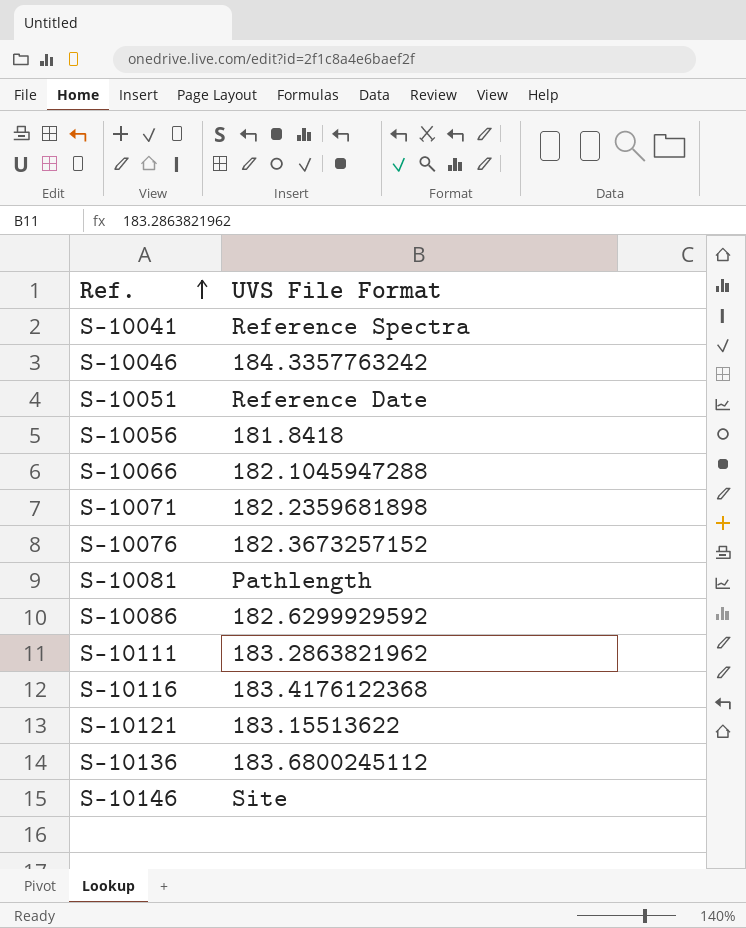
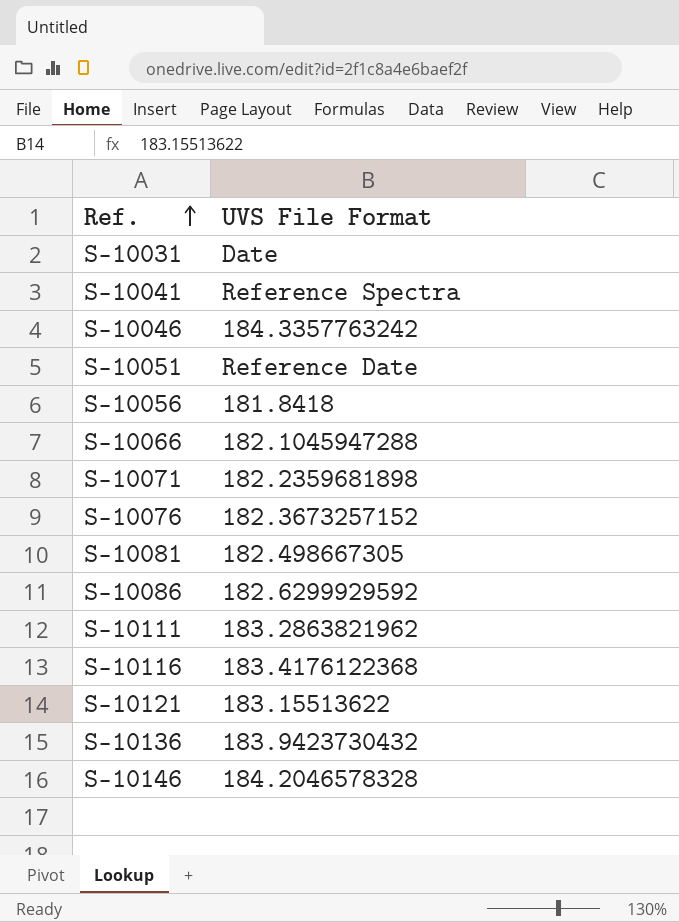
row S-10031: none -> Date
S-10081 | UVS File Format: Pathlength -> 182.498667305
S-10136 | UVS File Format: 183.6800245112 -> 183.9423730432
S-10146 | UVS File Format: Site -> 184.2046578328

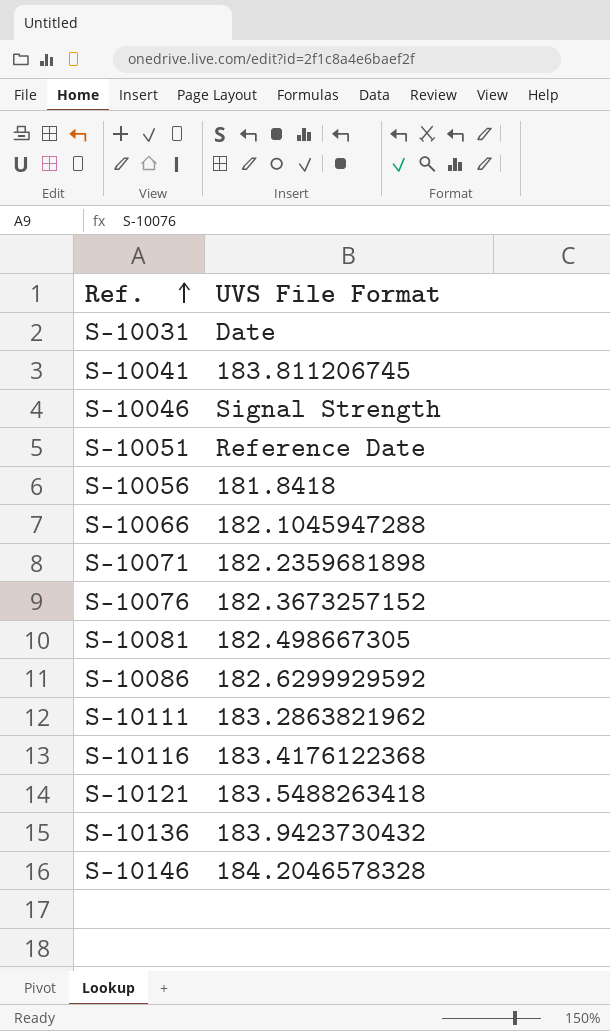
S-10041 | UVS File Format: Reference Spectra -> 183.811206745
S-10046 | UVS File Format: 184.3357763242 -> Signal Strength
S-10121 | UVS File Format: 183.15513622 -> 183.5488263418

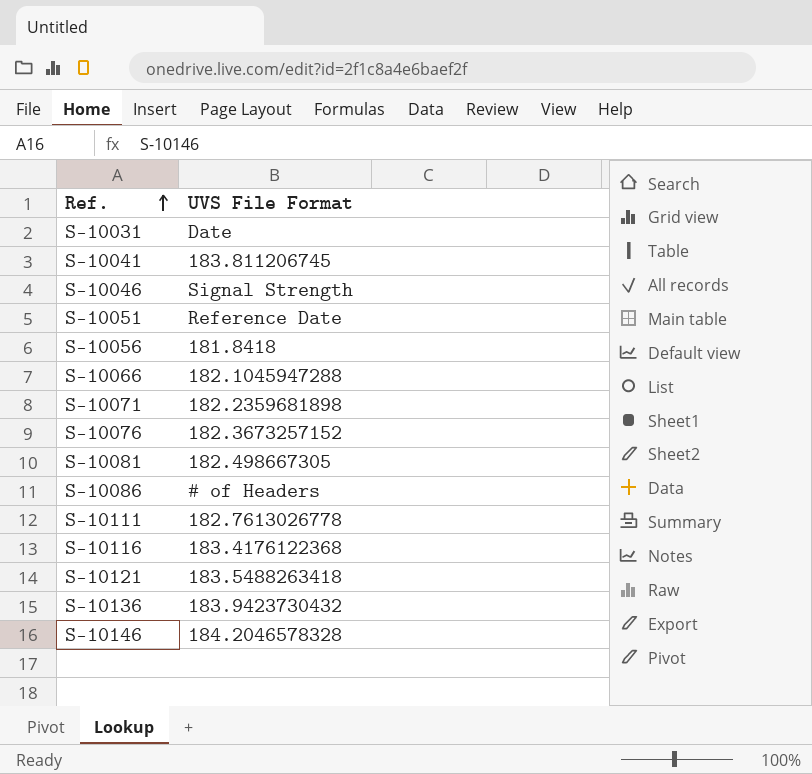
S-10086 | UVS File Format: 182.6299929592 -> # of Headers
S-10111 | UVS File Format: 183.2863821962 -> 182.7613026778

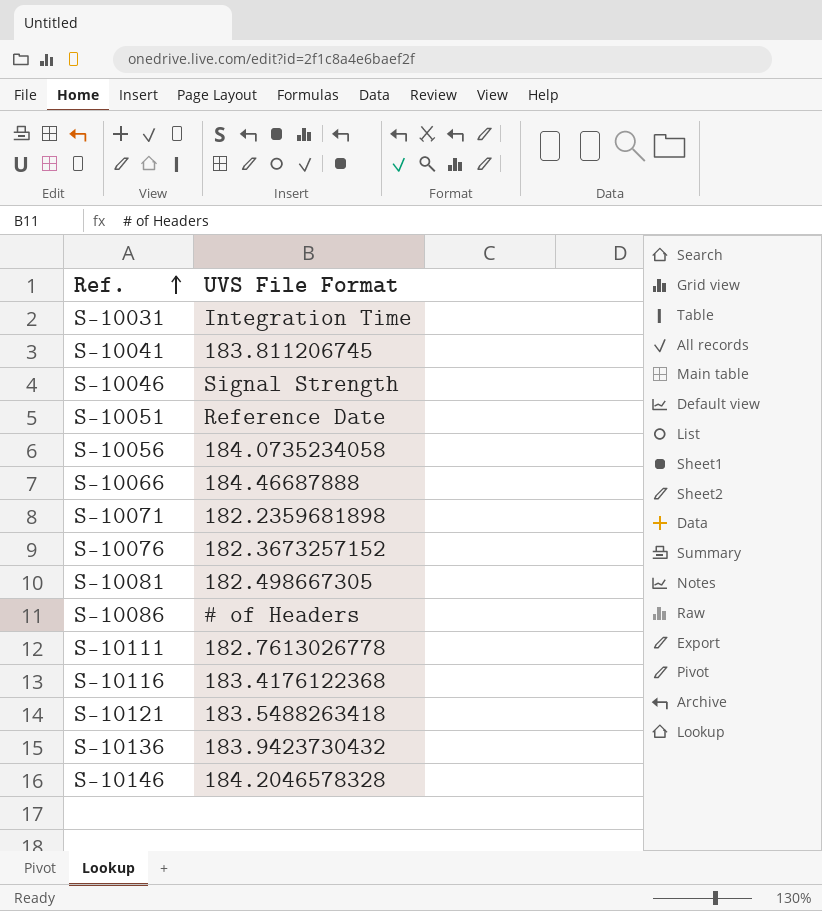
S-10031 | UVS File Format: Date -> Integration Time
S-10056 | UVS File Format: 181.8418 -> 184.0735234058
S-10066 | UVS File Format: 182.1045947288 -> 184.46687888

